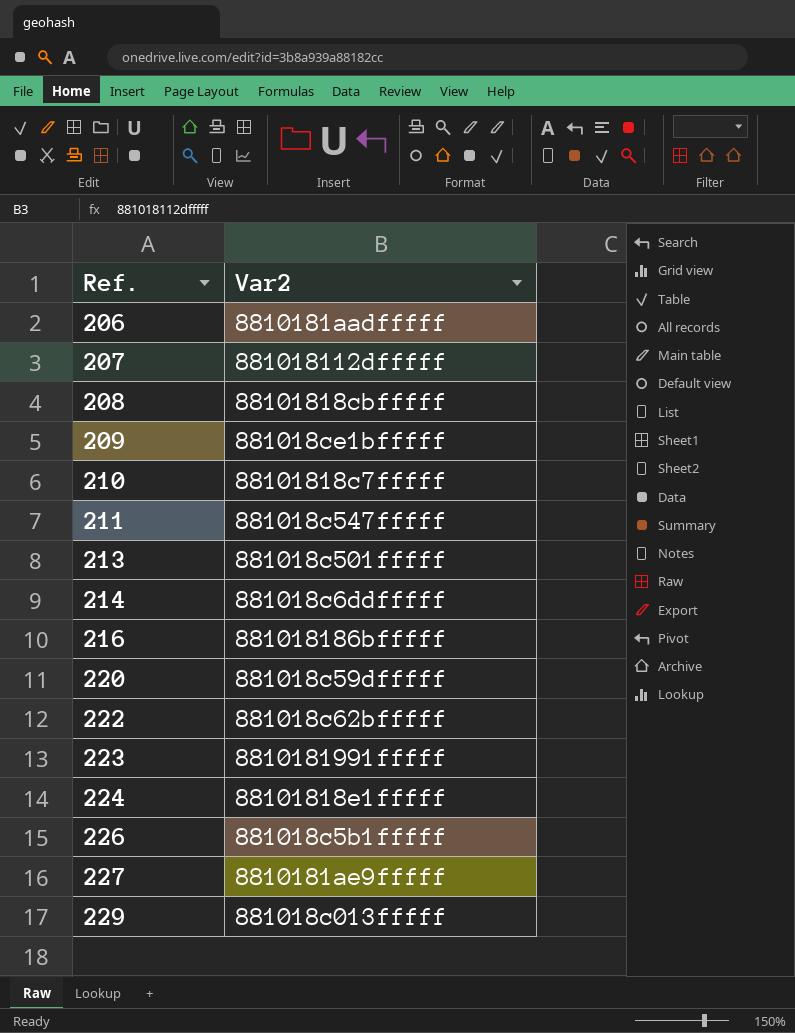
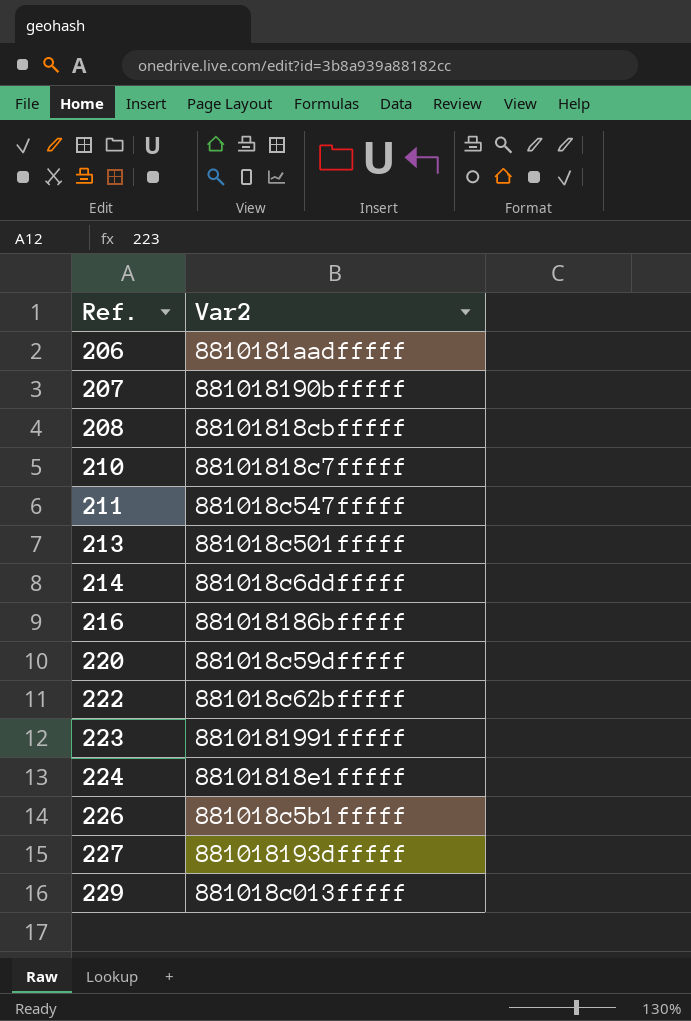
row 209: 881018ce1bfffff -> none
207 | Var2: 881018112dfffff -> 881018190bfffff
227 | Var2: 8810181ae9fffff -> 881018193dfffff

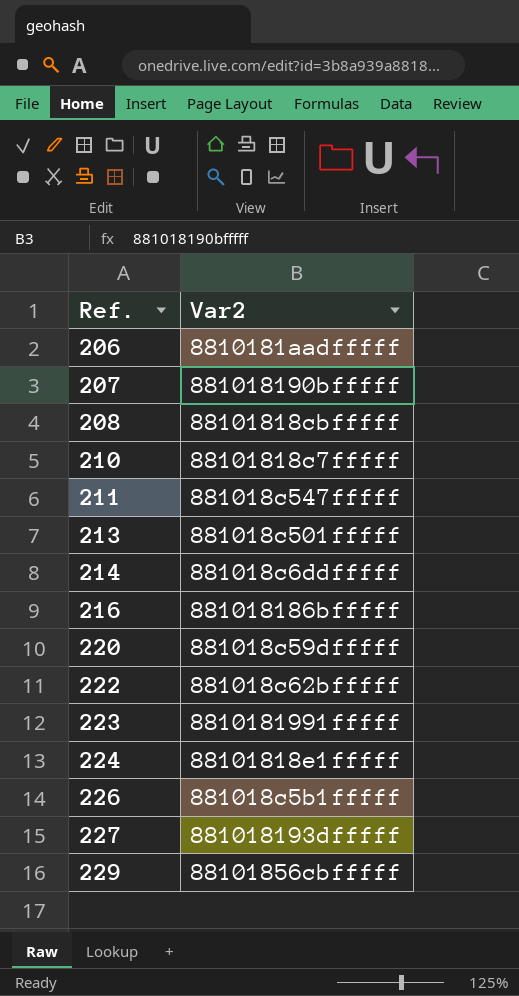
229 | Var2: 881018c013fffff -> 88101856cbfffff

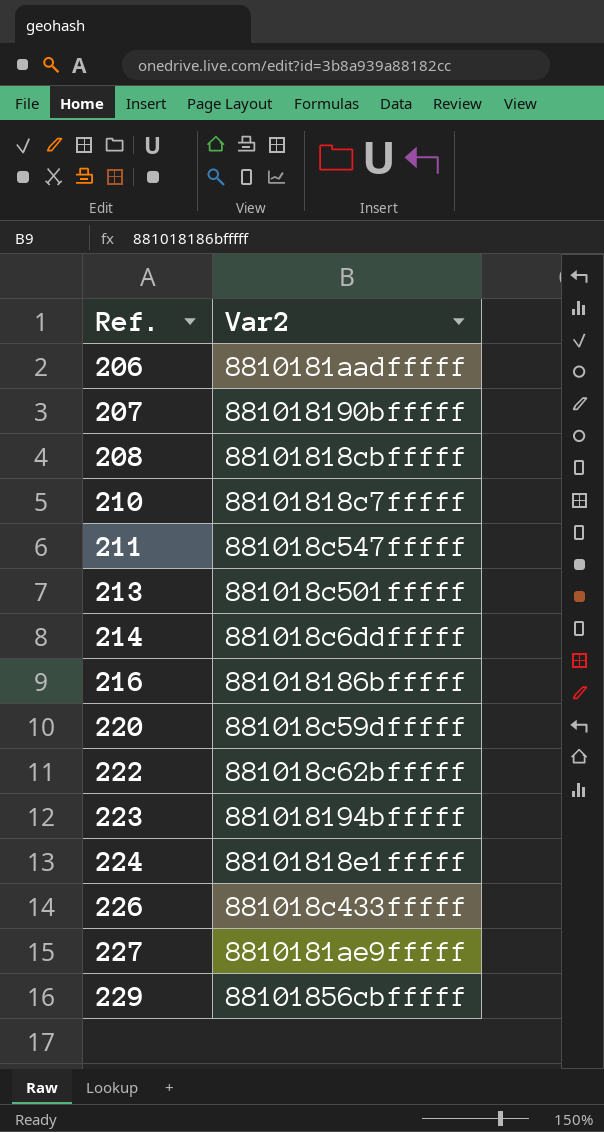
223 | Var2: 8810181991fffff -> 881018194bfffff
226 | Var2: 881018c5b1fffff -> 881018c433fffff
227 | Var2: 881018193dfffff -> 8810181ae9fffff

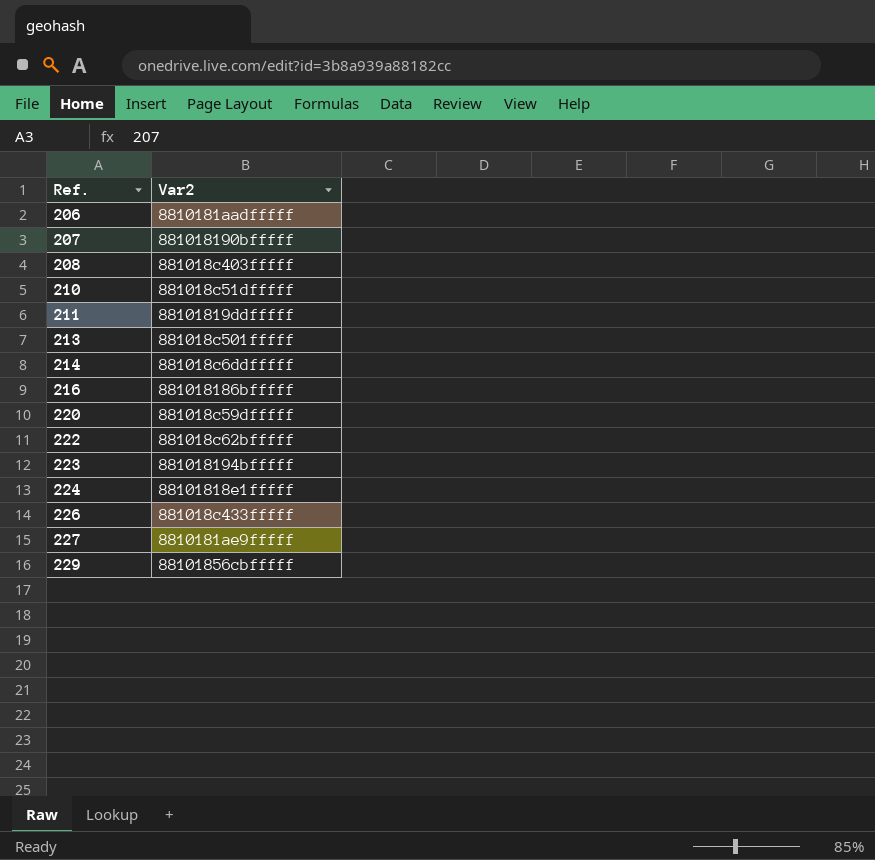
208 | Var2: 88101818cbfffff -> 881018c403fffff
210 | Var2: 88101818c7fffff -> 881018c51dfffff
211 | Var2: 881018c547fffff -> 88101819ddfffff

